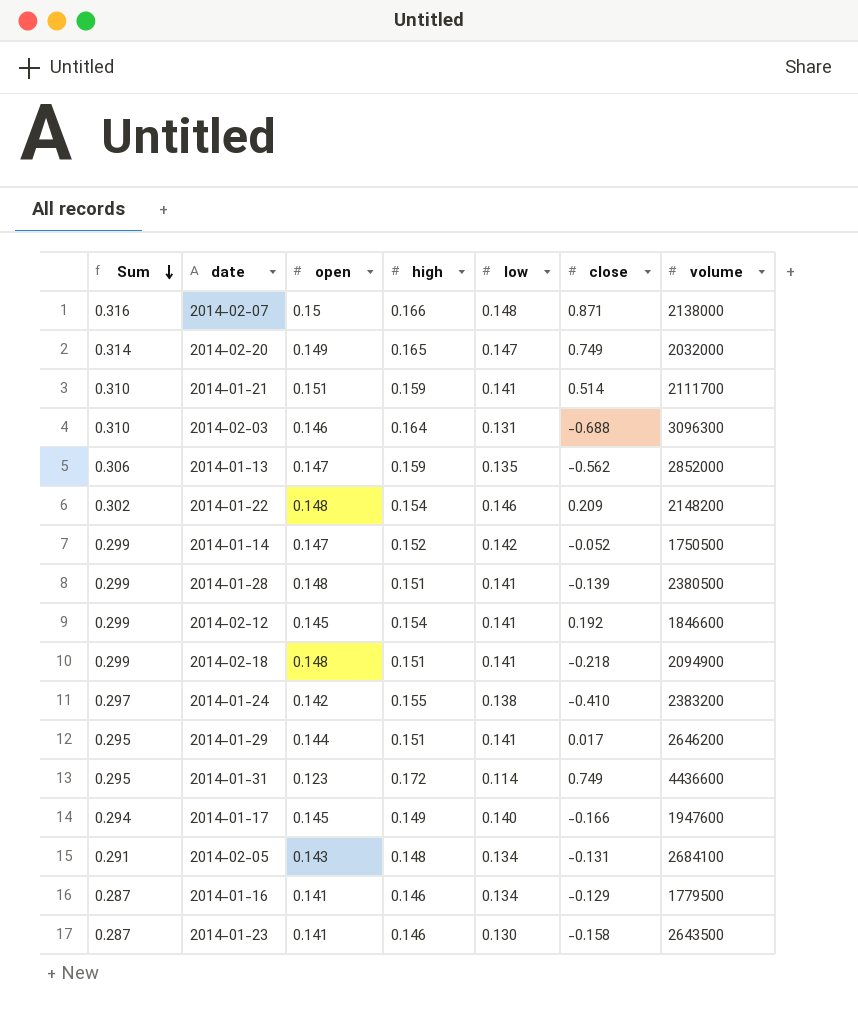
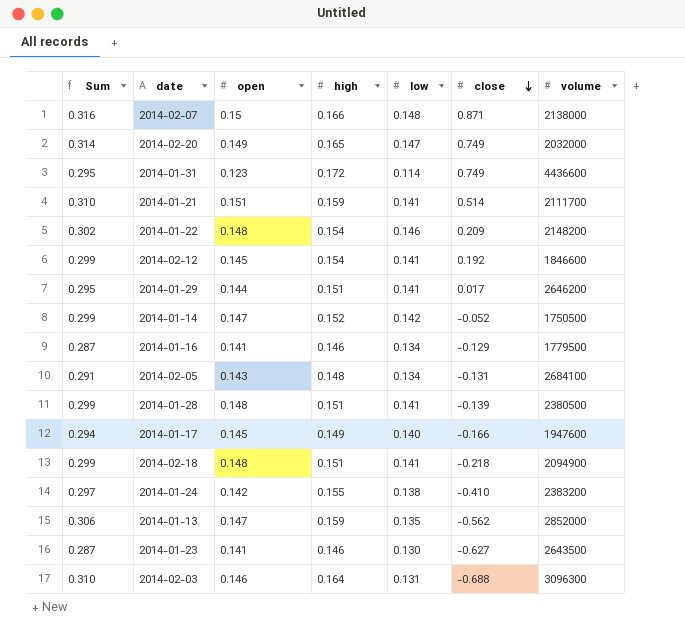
row order: Sum descending -> close descending
2014-01-23 | close: -0.158 -> -0.627

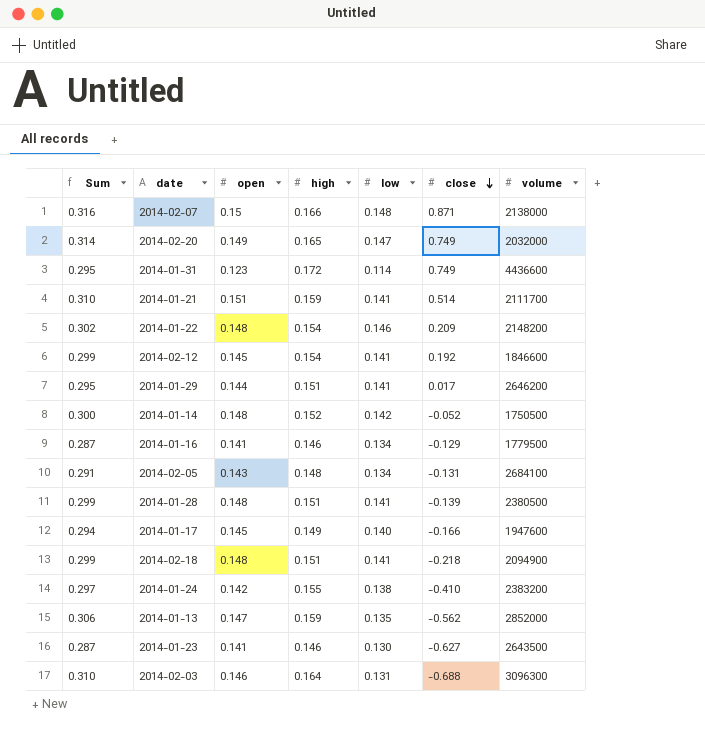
2014-01-14 | Sum: 0.299 -> 0.300
2014-01-14 | open: 0.147 -> 0.148

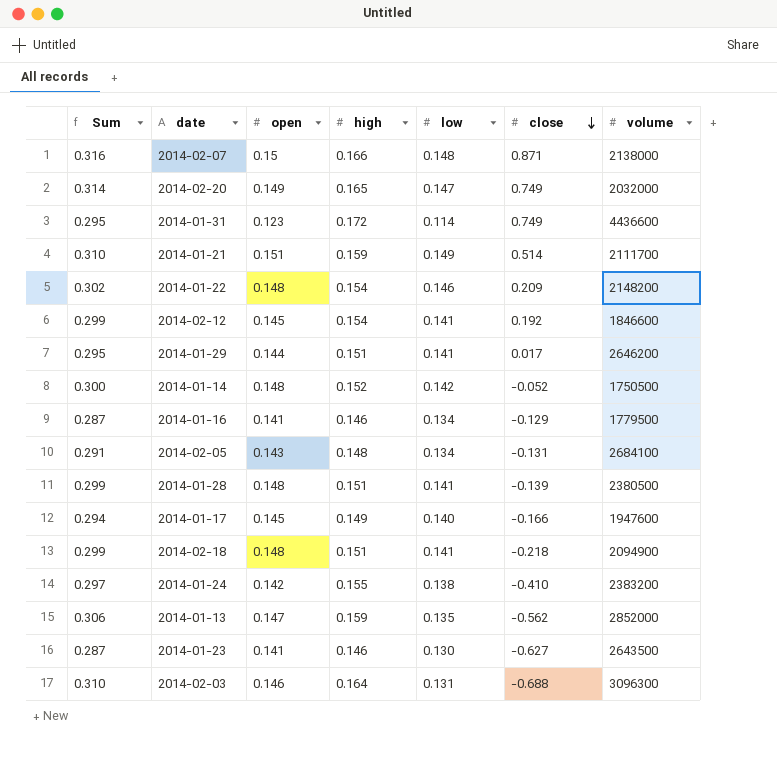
2014-01-21 | low: 0.141 -> 0.149

